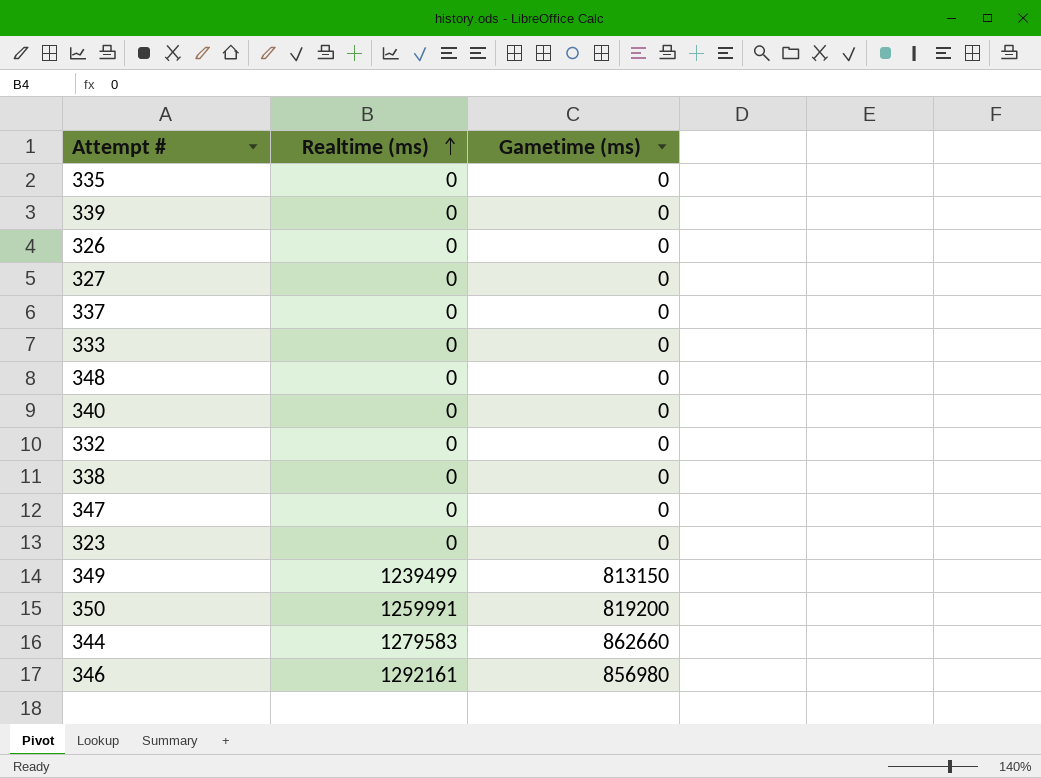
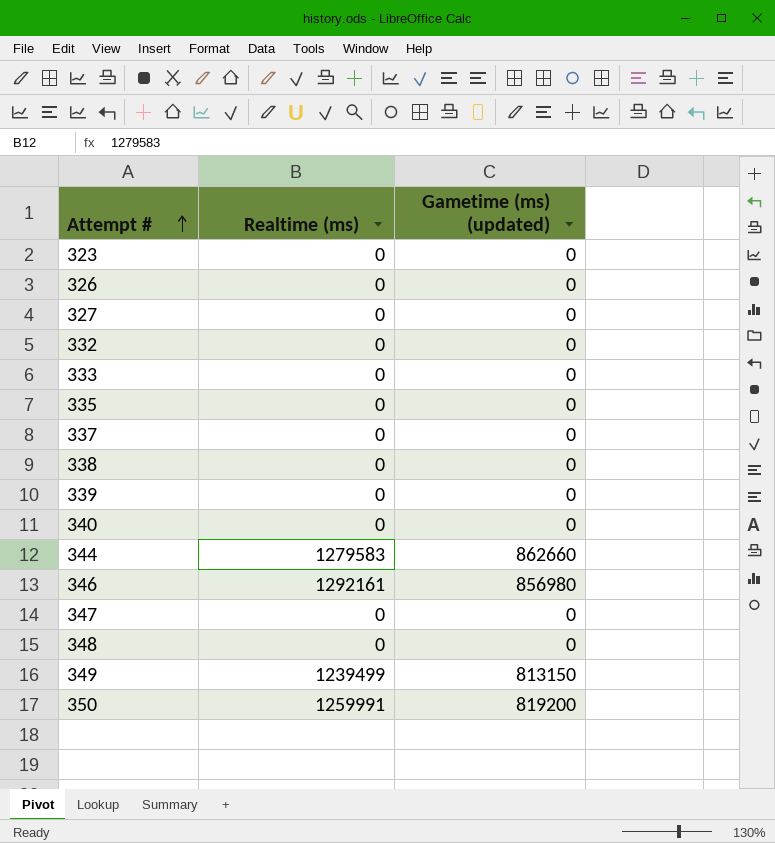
row order: Realtime (ms) ascending -> Attempt # ascending
column name: Gametime (ms) -> Gametime (ms) (updated)

